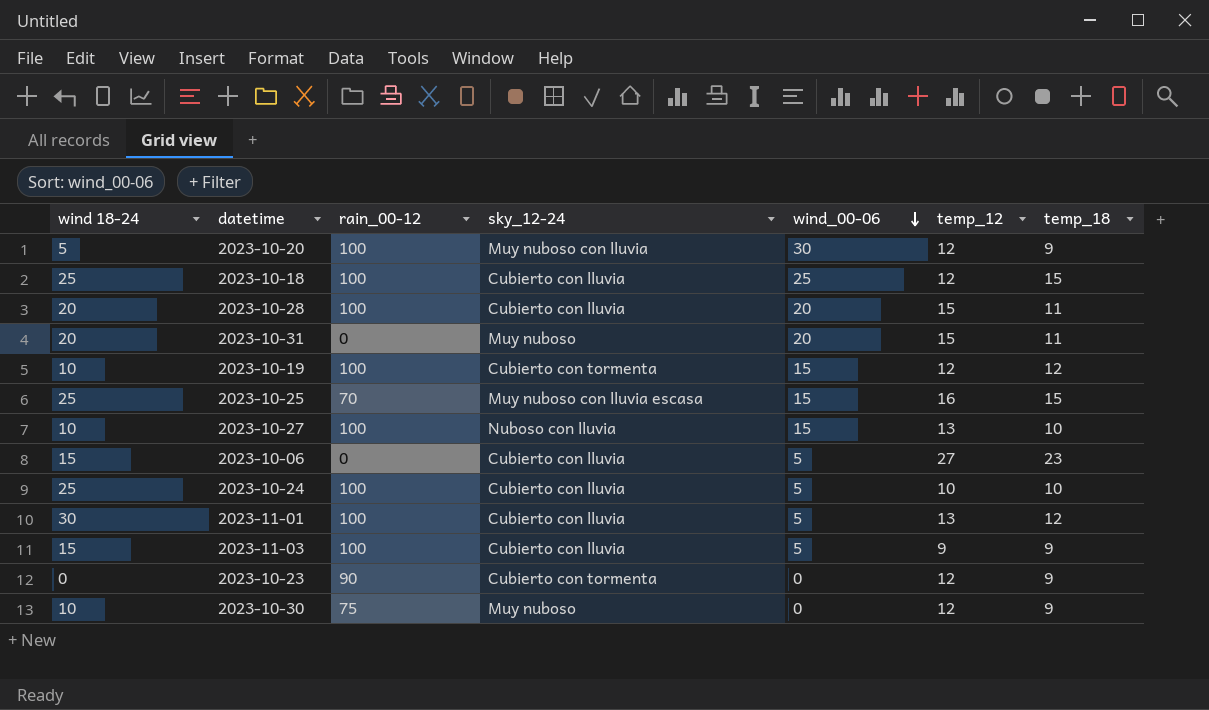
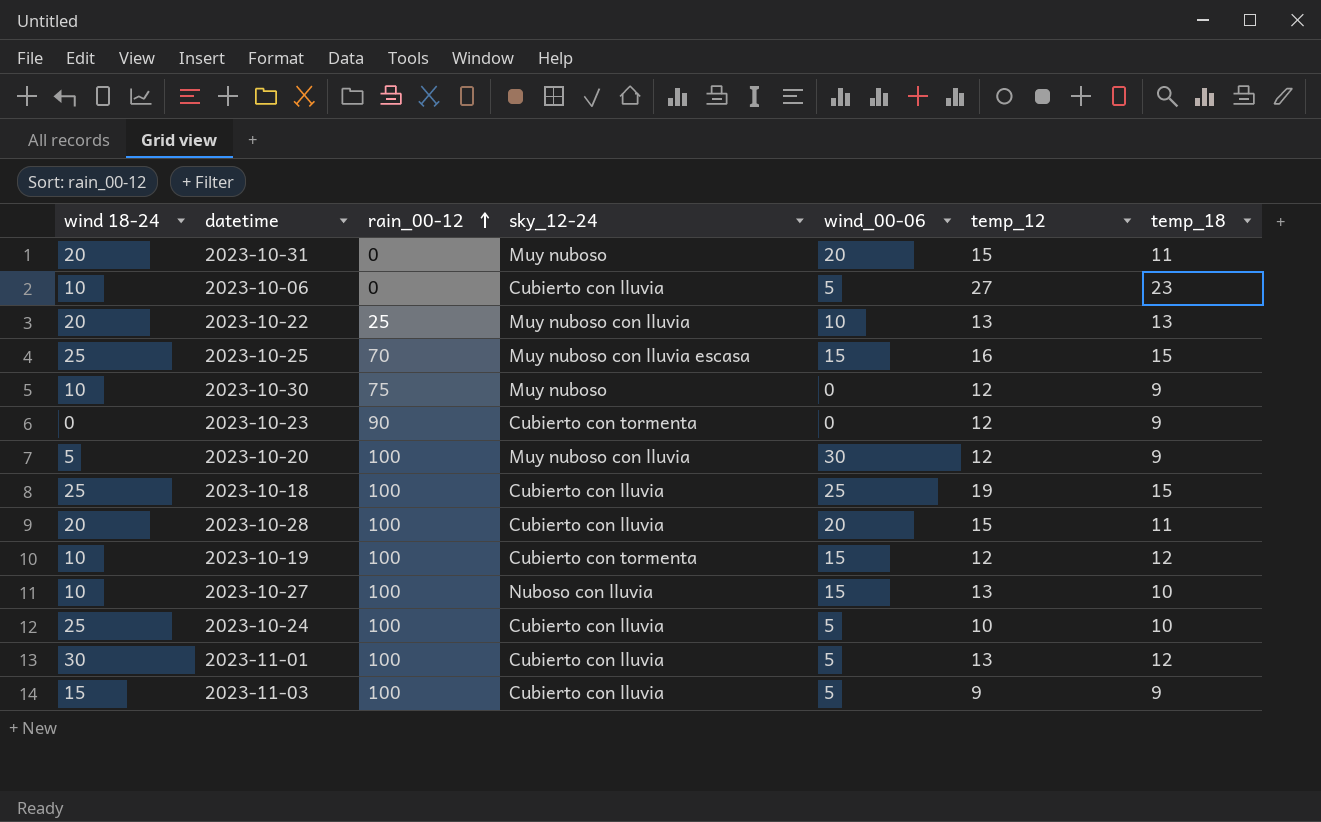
row order: wind_00-06 descending -> rain_00-12 ascending
2023-10-06 | wind 18-24: 15 -> 10
row 2023-10-22: none -> 20 | 25 | Muy nuboso con lluvia | 10 | 13 | 13
2023-10-18 | temp_12: 12 -> 19

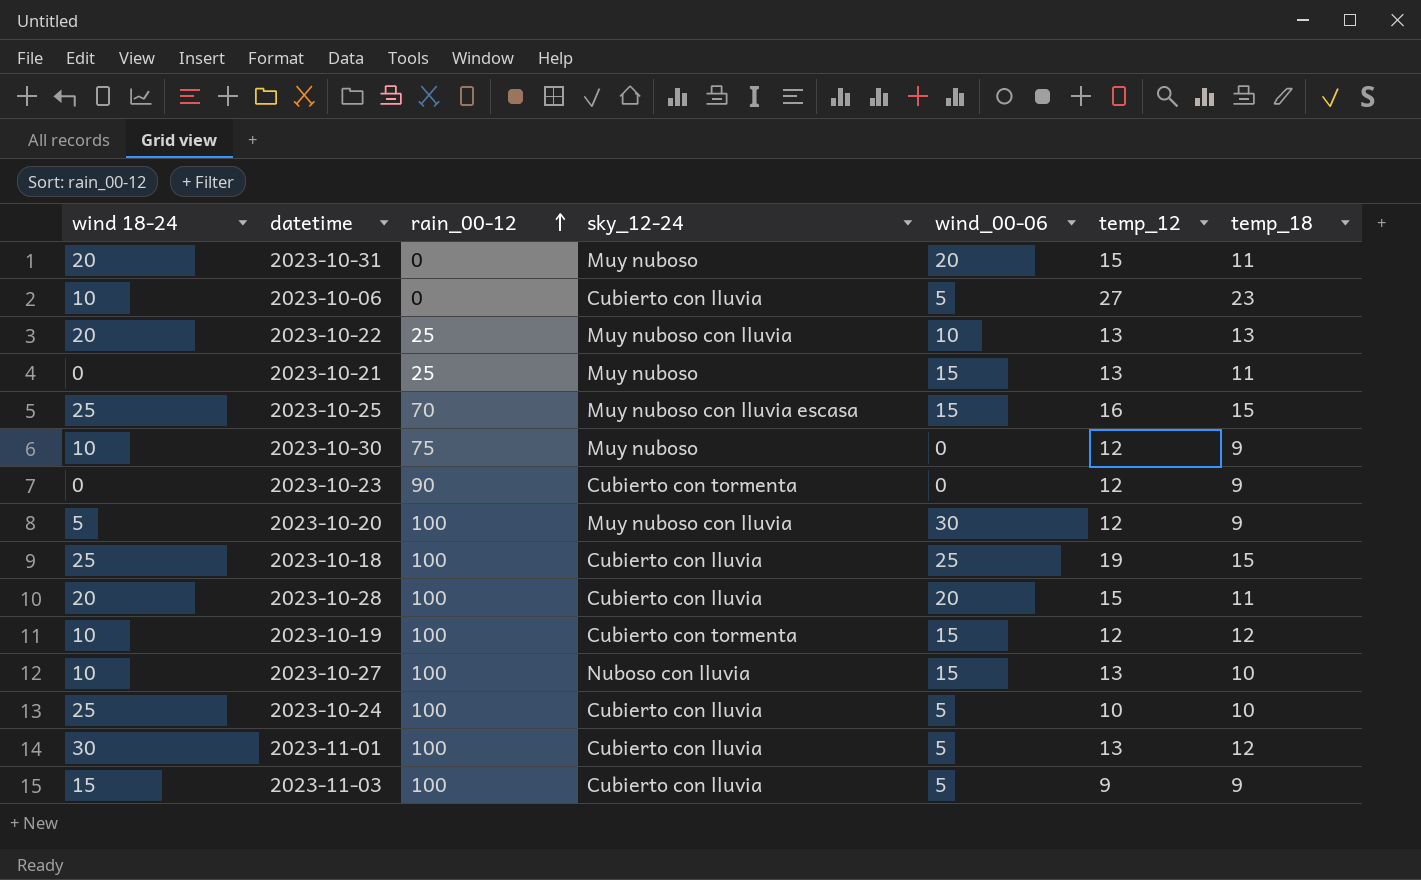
row 2023-10-21: none -> 0 | 25 | Muy nuboso | 15 | 13 | 11

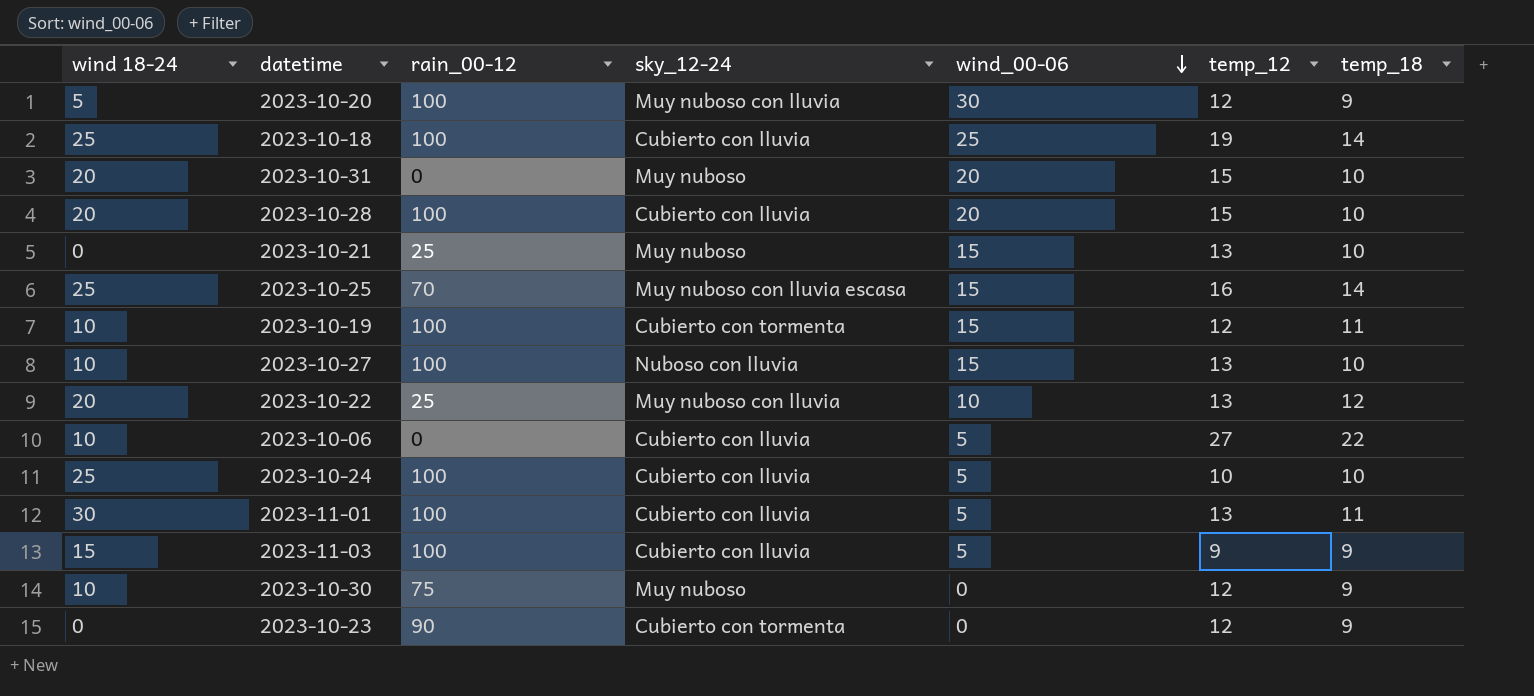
row order: rain_00-12 ascending -> wind_00-06 descending
2023-10-18 | temp_18: 15 -> 14
2023-10-31 | temp_18: 11 -> 10
2023-10-28 | temp_18: 11 -> 10
2023-10-21 | temp_18: 11 -> 10
2023-10-25 | temp_18: 15 -> 14
2023-10-19 | temp_18: 12 -> 11
2023-10-22 | temp_18: 13 -> 12
2023-10-06 | temp_18: 23 -> 22
2023-11-01 | temp_18: 12 -> 11

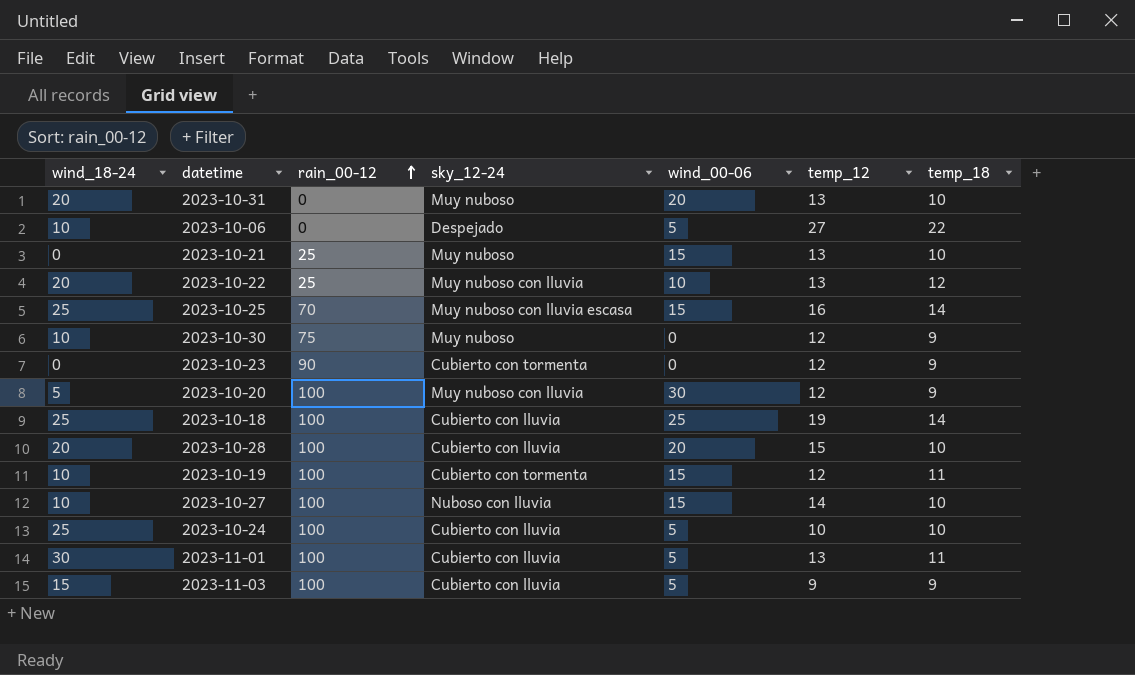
row order: wind_00-06 descending -> rain_00-12 ascending
column name: wind 18-24 -> wind_18-24
2023-10-31 | temp_12: 15 -> 13
2023-10-06 | sky_12-24: Cubierto con lluvia -> Despejado
2023-10-27 | temp_12: 13 -> 14

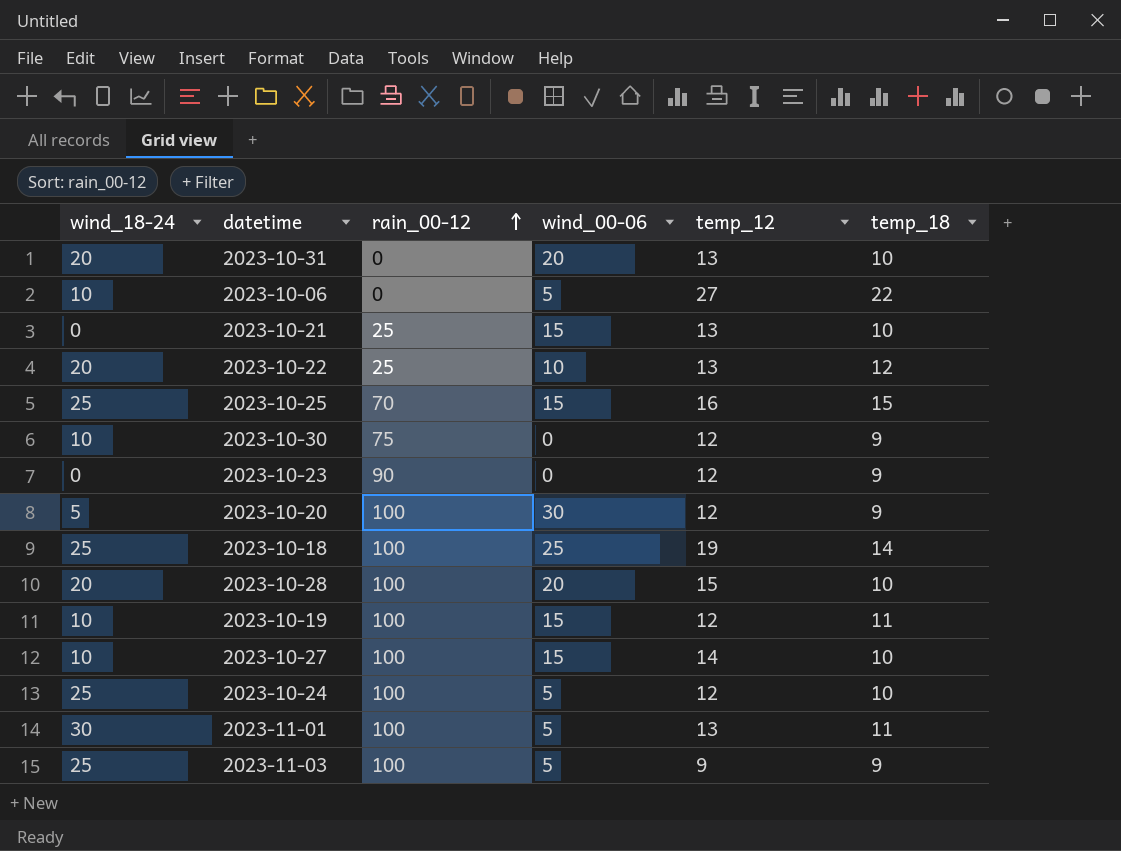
column sky_12-24 | position: 4 -> none
2023-10-25 | temp_18: 14 -> 15
2023-10-24 | temp_12: 10 -> 12
2023-11-03 | wind_18-24: 15 -> 25

